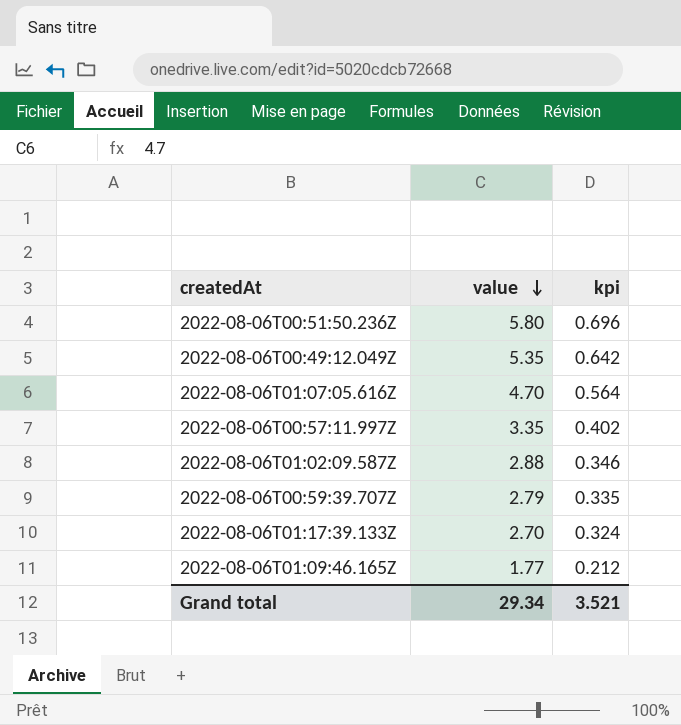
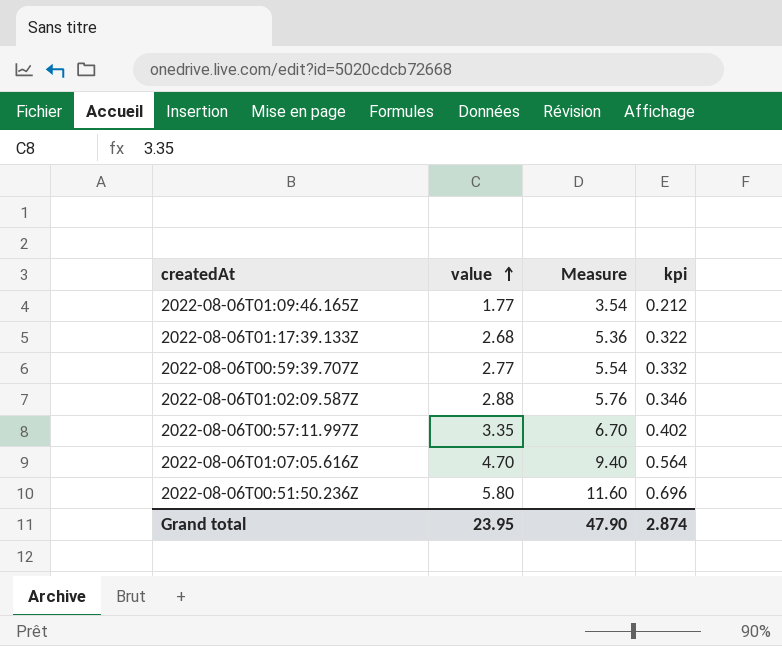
row order: value descending -> value ascending
column Measure | formula: none -> [value] * 2
row 2022-08-06T00:49:12.049Z: 5.35 | 0.642 -> none
2022-08-06T01:17:39.133Z | value: 2.70 -> 2.68
2022-08-06T01:17:39.133Z | kpi: 0.324 -> 0.322
2022-08-06T00:59:39.707Z | value: 2.79 -> 2.77
2022-08-06T00:59:39.707Z | kpi: 0.335 -> 0.332
Grand total | value: 29.34 -> 23.95
Grand total | kpi: 3.521 -> 2.874

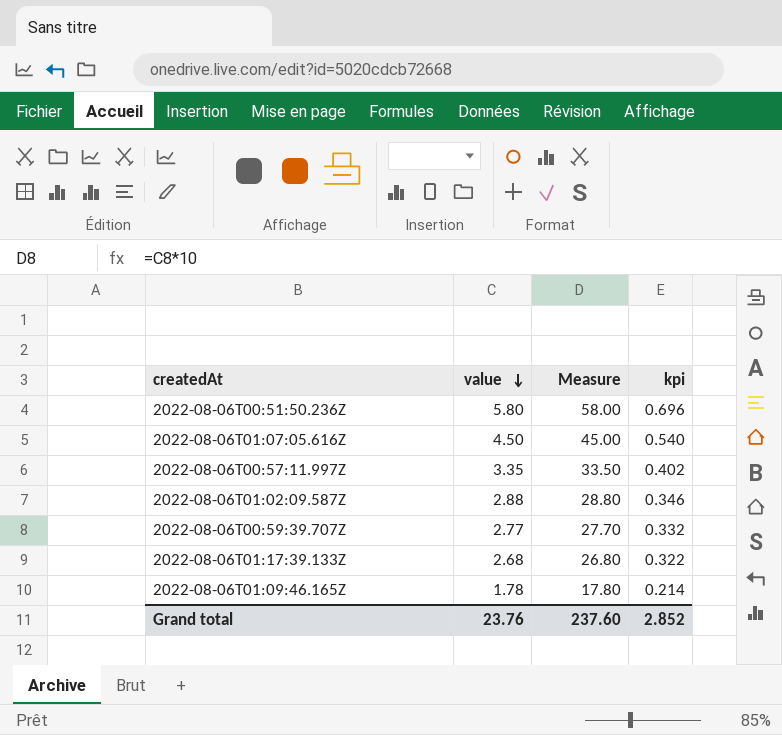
row order: value ascending -> value descending
column Measure | formula: [value] * 2 -> [value] * 10
2022-08-06T01:07:05.616Z | value: 4.70 -> 4.50
2022-08-06T01:07:05.616Z | kpi: 0.564 -> 0.540
2022-08-06T01:09:46.165Z | value: 1.77 -> 1.78
2022-08-06T01:09:46.165Z | kpi: 0.212 -> 0.214
Grand total | value: 23.95 -> 23.76
Grand total | Measure: 47.90 -> 237.60
Grand total | kpi: 2.874 -> 2.852

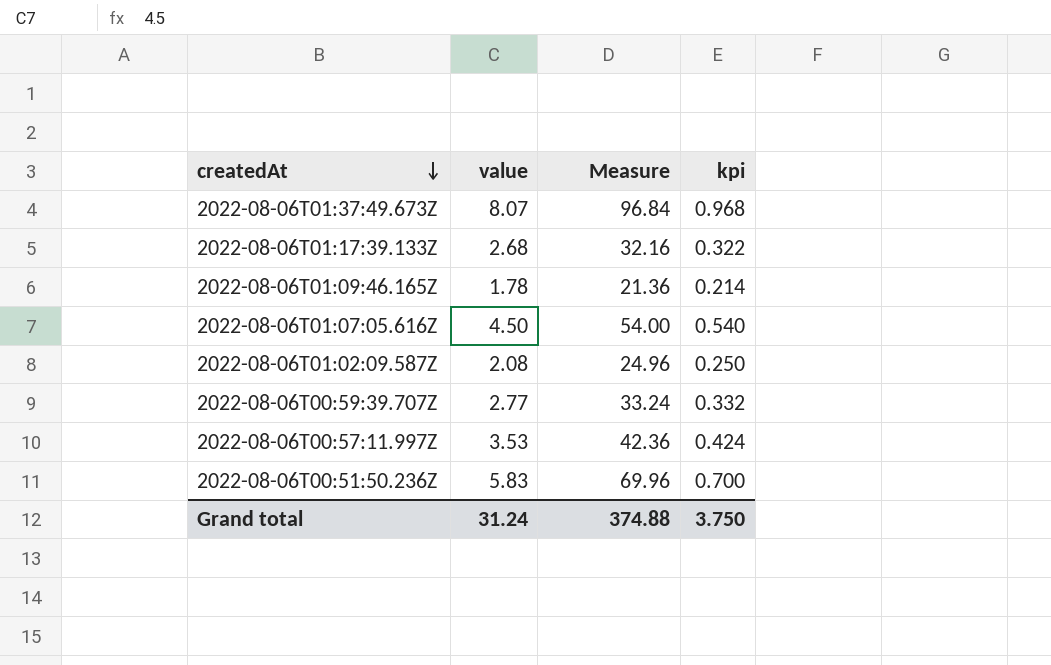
row order: value descending -> createdAt descending
column Measure | formula: [value] * 10 -> [value] * 12
row 2022-08-06T01:37:49.673Z: none -> 8.07 | 96.84 | 0.968
2022-08-06T01:02:09.587Z | value: 2.88 -> 2.08
2022-08-06T01:02:09.587Z | kpi: 0.346 -> 0.250
2022-08-06T00:57:11.997Z | value: 3.35 -> 3.53
2022-08-06T00:57:11.997Z | kpi: 0.402 -> 0.424
2022-08-06T00:51:50.236Z | value: 5.80 -> 5.83
2022-08-06T00:51:50.236Z | kpi: 0.696 -> 0.700
Grand total | value: 23.76 -> 31.24
Grand total | Measure: 237.60 -> 374.88
Grand total | kpi: 2.852 -> 3.750

